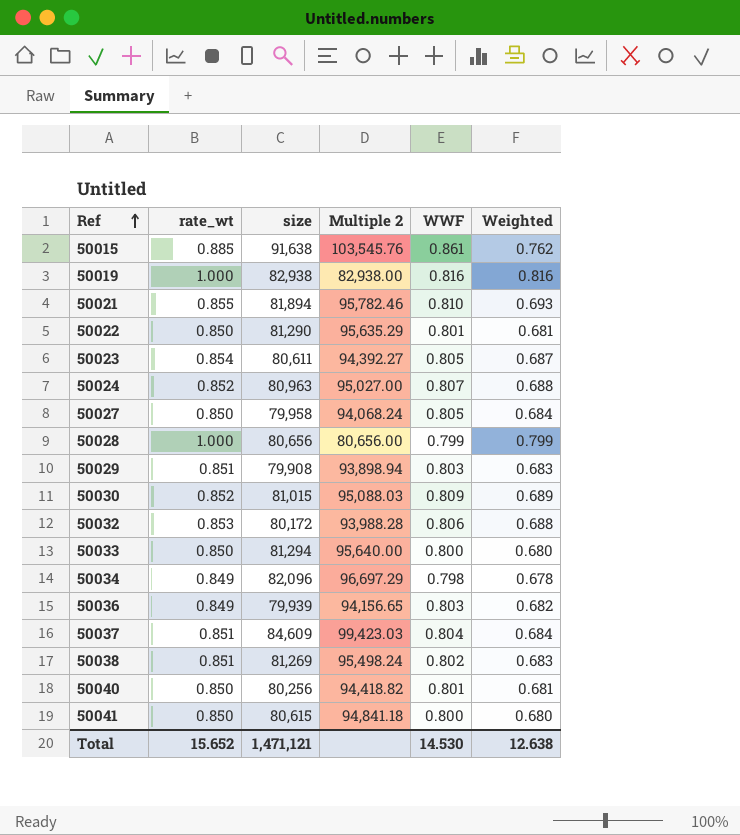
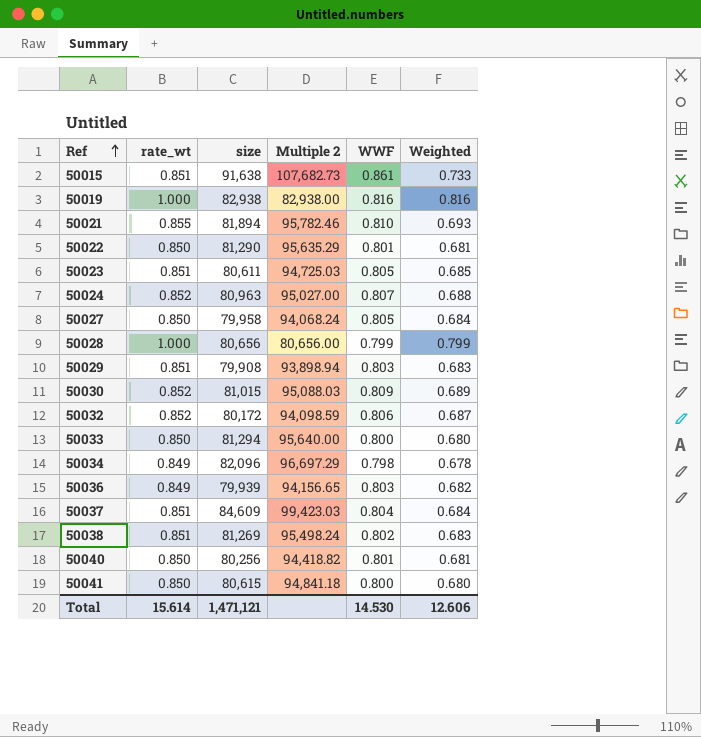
50015 | rate_wt: 0.885 -> 0.851
50015 | Multiple 2: 103,545.76 -> 107,682.73
50015 | Weighted: 0.762 -> 0.733
50023 | rate_wt: 0.854 -> 0.851
50023 | Multiple 2: 94,392.27 -> 94,725.03
50023 | Weighted: 0.687 -> 0.685
50032 | rate_wt: 0.853 -> 0.852
50032 | Multiple 2: 93,988.28 -> 94,098.59
50032 | Weighted: 0.688 -> 0.687
Total | rate_wt: 15.652 -> 15.614
Total | Weighted: 12.638 -> 12.606

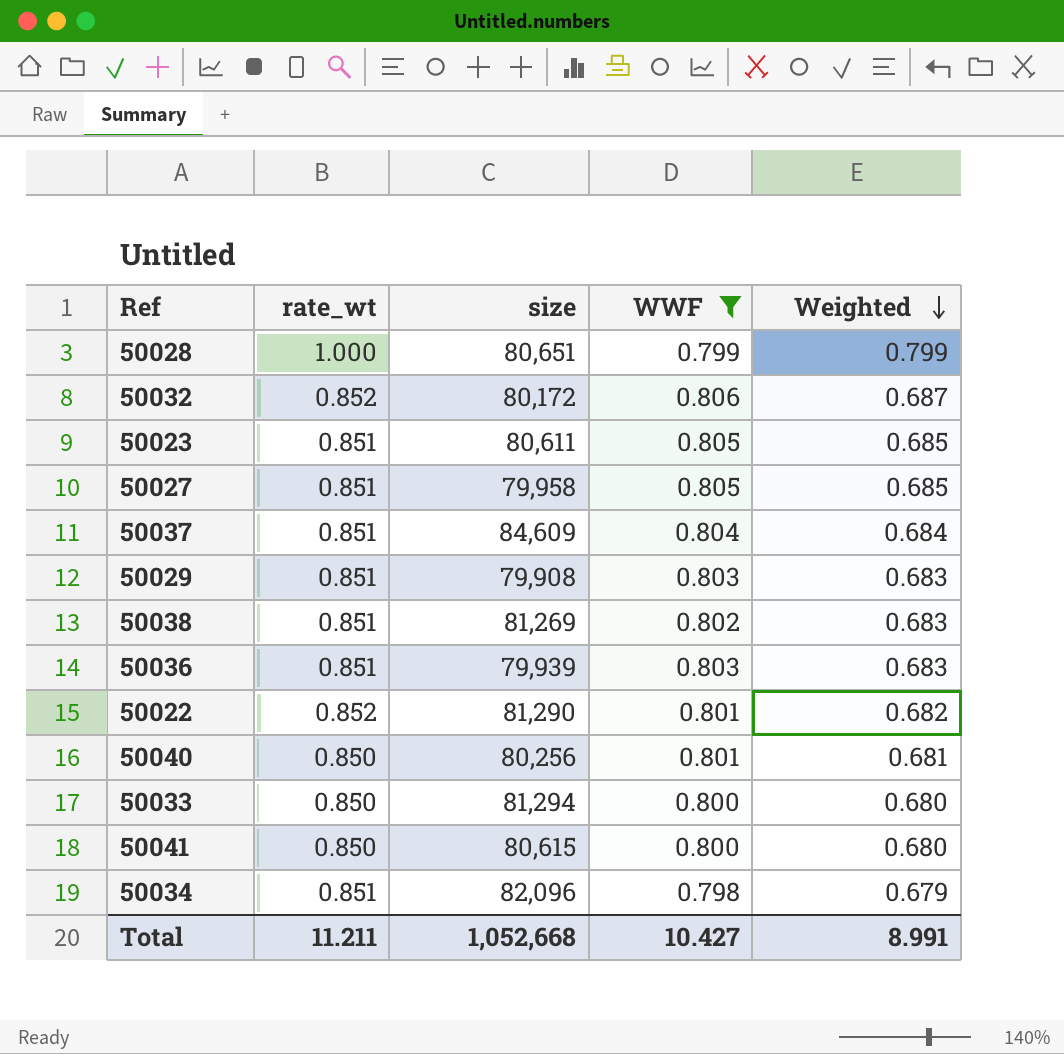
filter: none -> WWF <= 0.806
row order: Ref ascending -> Weighted descending
column Multiple 2 | formula: [size] / [rate_wt] -> none
50028 | size: 80,656 -> 80,651
50027 | rate_wt: 0.850 -> 0.851
50027 | Weighted: 0.684 -> 0.685
50036 | rate_wt: 0.849 -> 0.851
50036 | Weighted: 0.682 -> 0.683
50022 | rate_wt: 0.850 -> 0.852
50022 | Weighted: 0.681 -> 0.682
50034 | rate_wt: 0.849 -> 0.851
50034 | Weighted: 0.678 -> 0.679
Total | rate_wt: 15.614 -> 11.211
Total | size: 1,471,121 -> 1,052,668
Total | WWF: 14.530 -> 10.427
Total | Weighted: 12.606 -> 8.991

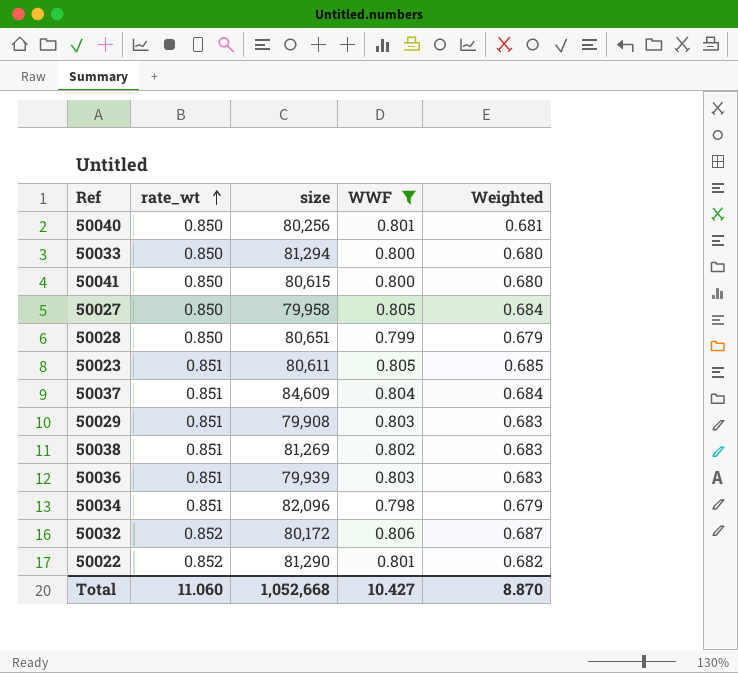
row order: Weighted descending -> rate_wt ascending
50027 | rate_wt: 0.851 -> 0.850
50027 | Weighted: 0.685 -> 0.684
50028 | rate_wt: 1.000 -> 0.850
50028 | Weighted: 0.799 -> 0.679
Total | rate_wt: 11.211 -> 11.060
Total | Weighted: 8.991 -> 8.870

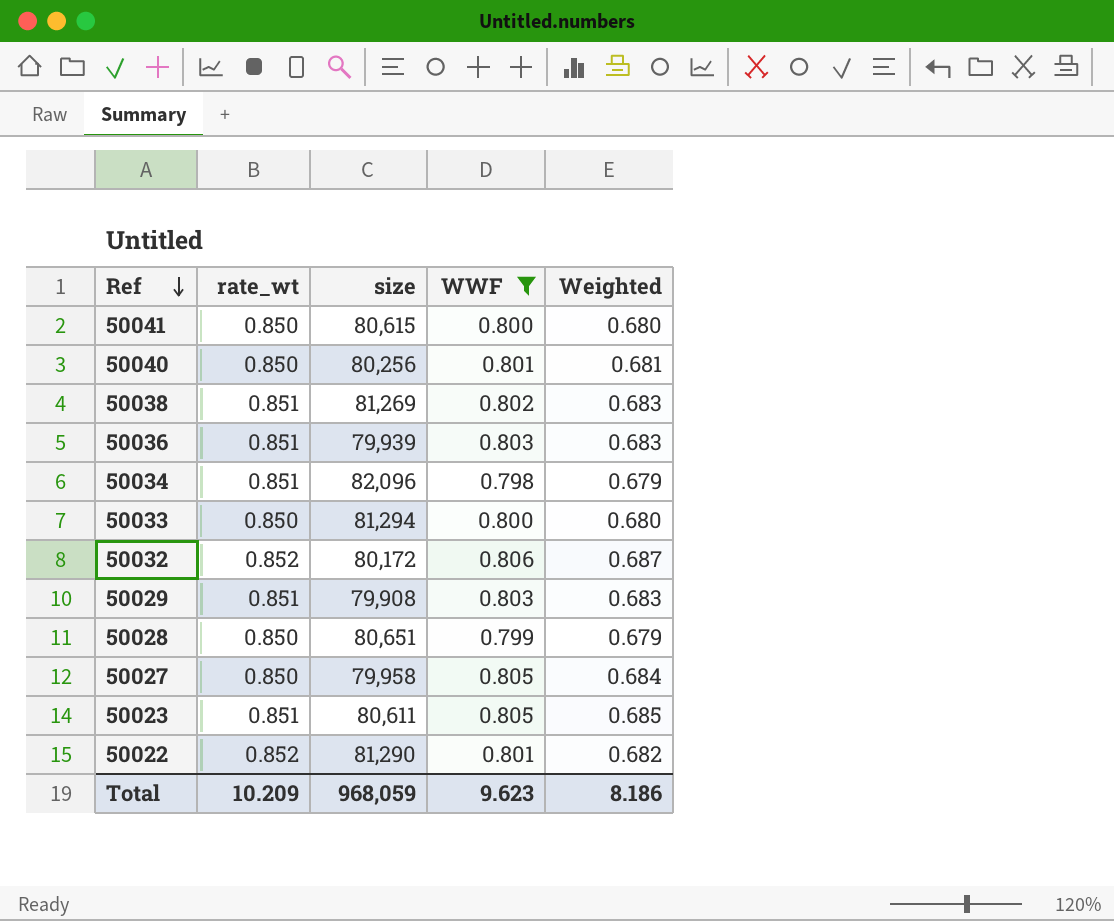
row order: rate_wt ascending -> Ref descending
row 50037: 0.851 | 84,609 | 0.804 | 0.684 -> none
Total | rate_wt: 11.060 -> 10.209
Total | size: 1,052,668 -> 968,059
Total | WWF: 10.427 -> 9.623
Total | Weighted: 8.870 -> 8.186

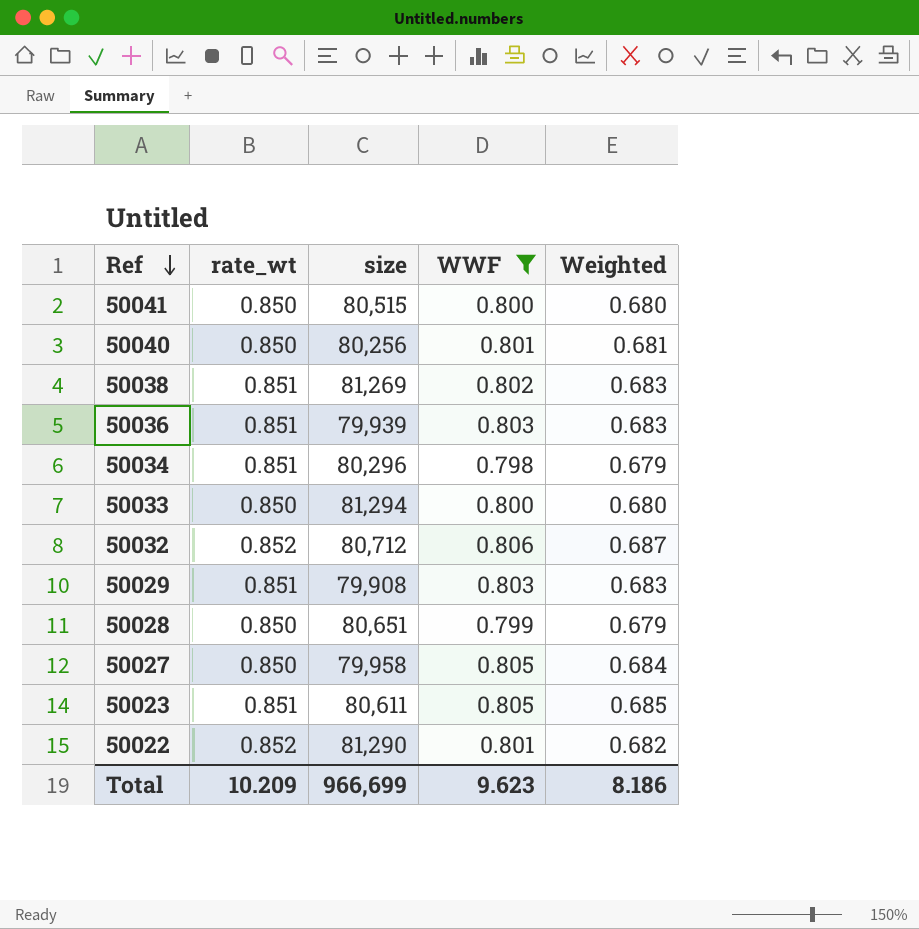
50041 | size: 80,615 -> 80,515
50034 | size: 82,096 -> 80,296
50032 | size: 80,172 -> 80,712
Total | size: 968,059 -> 966,699

